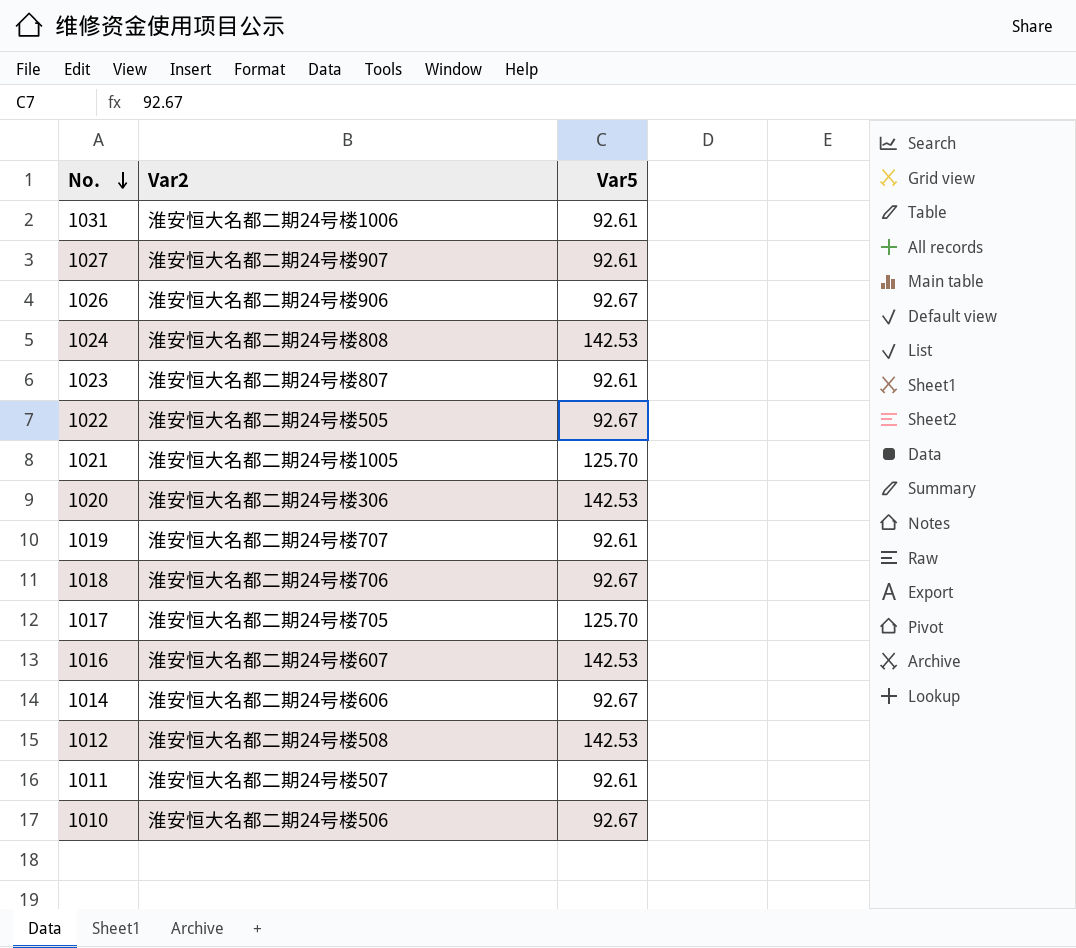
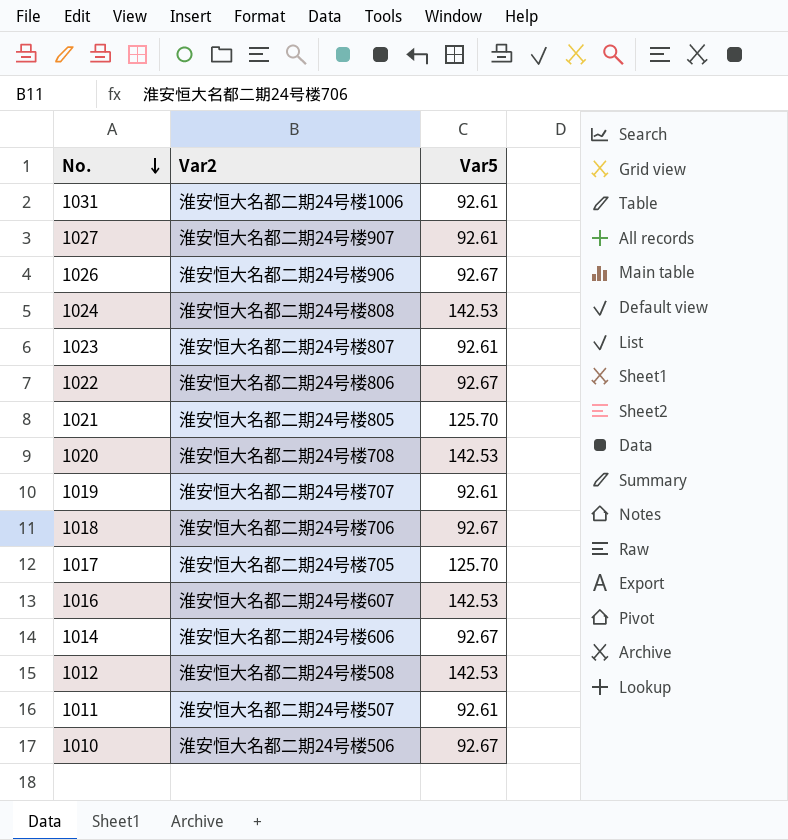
1022 | Var2: 淮安恒大名都二期24号楼505 -> 淮安恒大名都二期24号楼806
1021 | Var2: 淮安恒大名都二期24号楼1005 -> 淮安恒大名都二期24号楼805
1020 | Var2: 淮安恒大名都二期24号楼306 -> 淮安恒大名都二期24号楼708

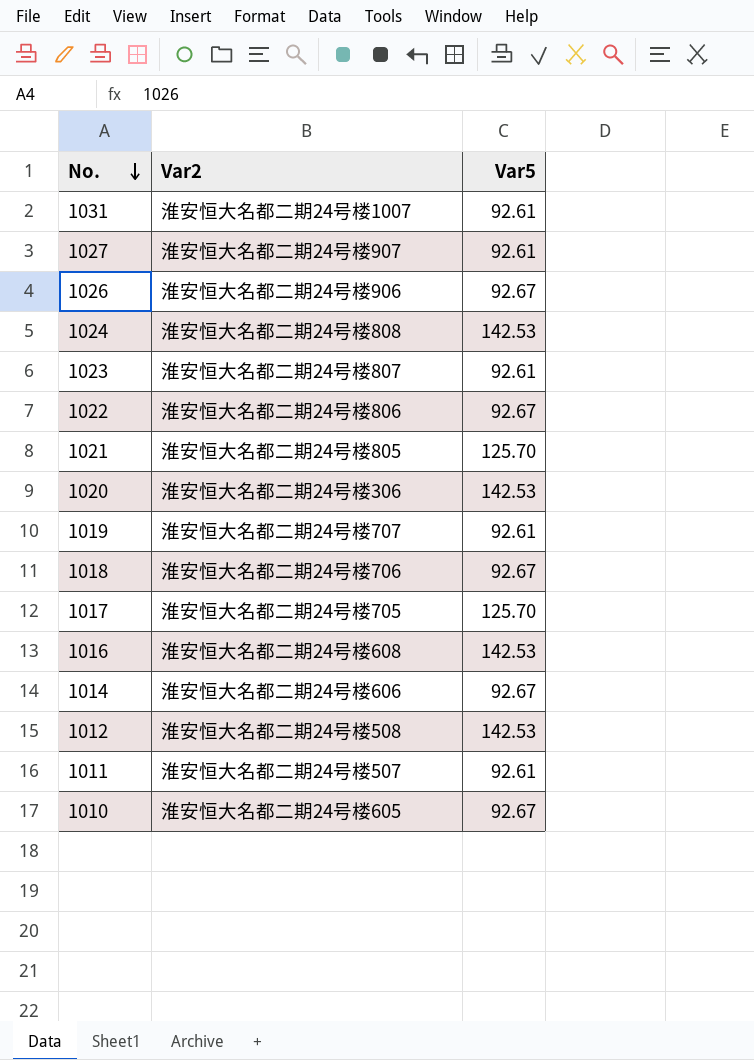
1031 | Var2: 淮安恒大名都二期24号楼1006 -> 淮安恒大名都二期24号楼1007
1020 | Var2: 淮安恒大名都二期24号楼708 -> 淮安恒大名都二期24号楼306
1016 | Var2: 淮安恒大名都二期24号楼607 -> 淮安恒大名都二期24号楼608
1010 | Var2: 淮安恒大名都二期24号楼506 -> 淮安恒大名都二期24号楼605

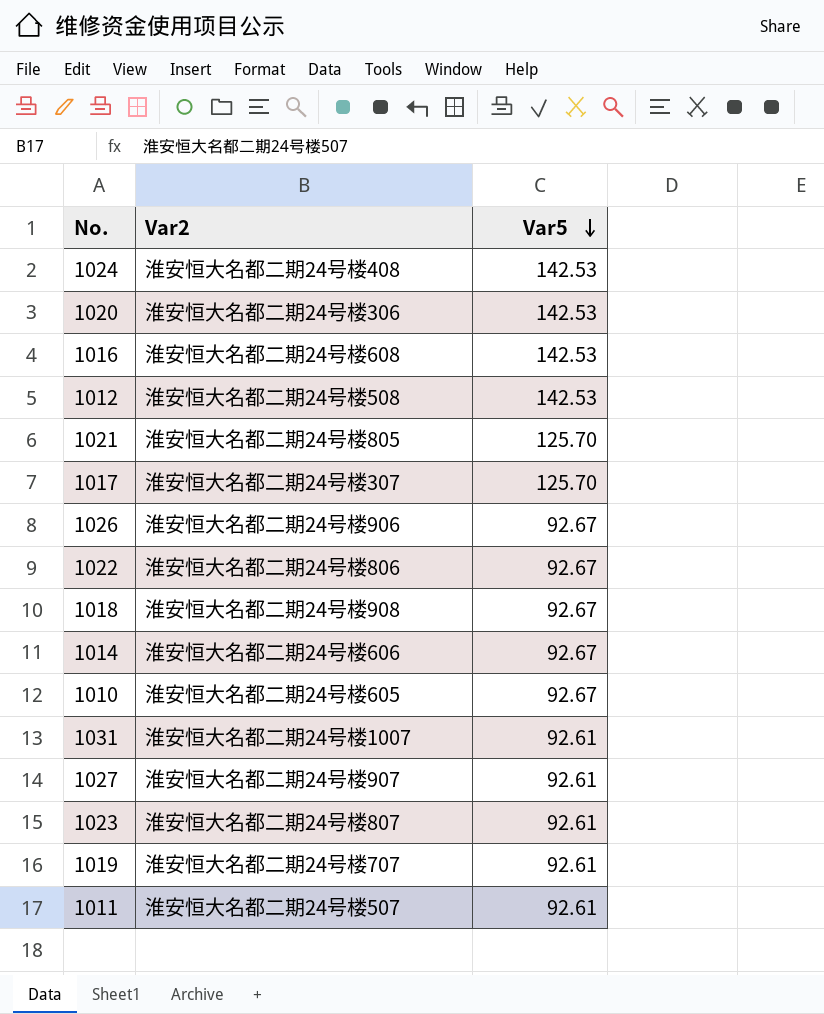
row order: No. descending -> Var5 descending
1024 | Var2: 淮安恒大名都二期24号楼808 -> 淮安恒大名都二期24号楼408
1017 | Var2: 淮安恒大名都二期24号楼705 -> 淮安恒大名都二期24号楼307
1018 | Var2: 淮安恒大名都二期24号楼706 -> 淮安恒大名都二期24号楼908

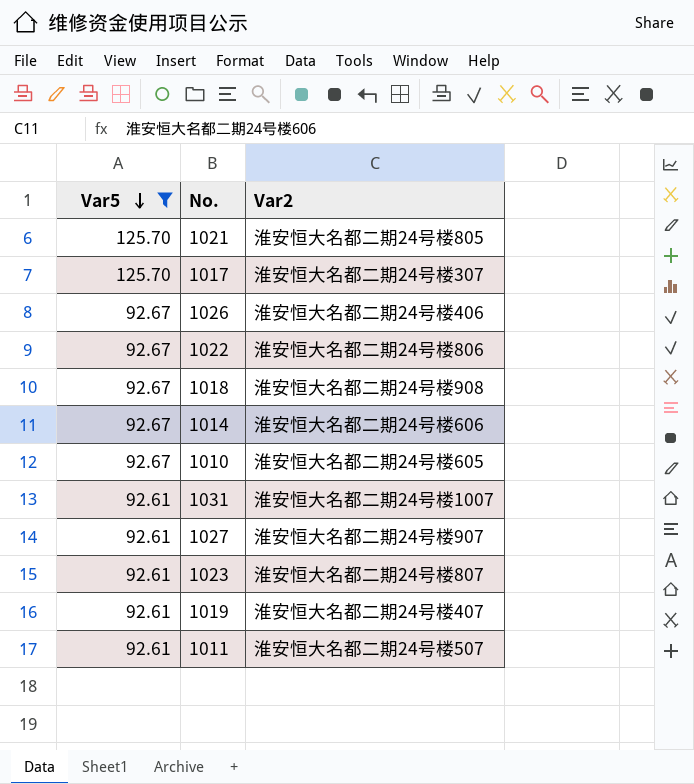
filter: none -> Var5 != 142.53
column Var5 | position: 3 -> 1
1026 | Var2: 淮安恒大名都二期24号楼906 -> 淮安恒大名都二期24号楼406
1019 | Var2: 淮安恒大名都二期24号楼707 -> 淮安恒大名都二期24号楼407

